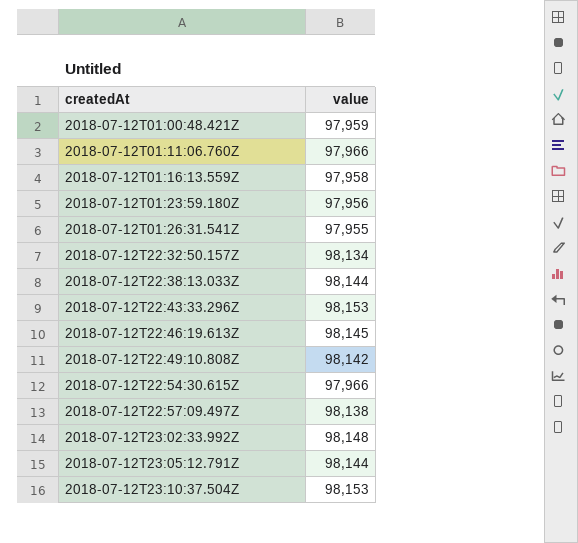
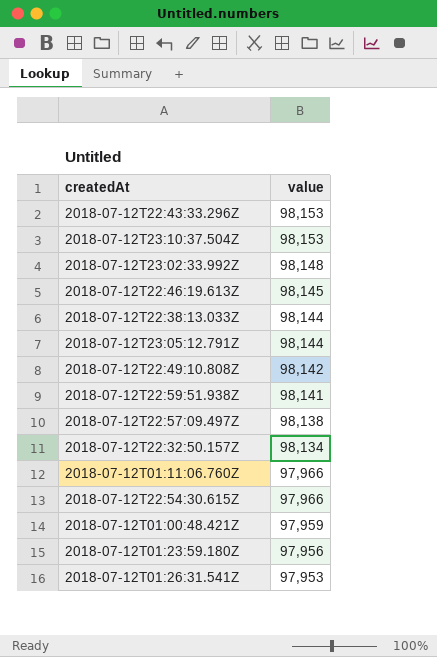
row order: createdAt ascending -> value descending
row 2018-07-12T01:16:13.559Z: 97,958 -> none
row 2018-07-12T22:59:51.938Z: none -> 98,141
2018-07-12T01:26:31.541Z | value: 97,955 -> 97,953

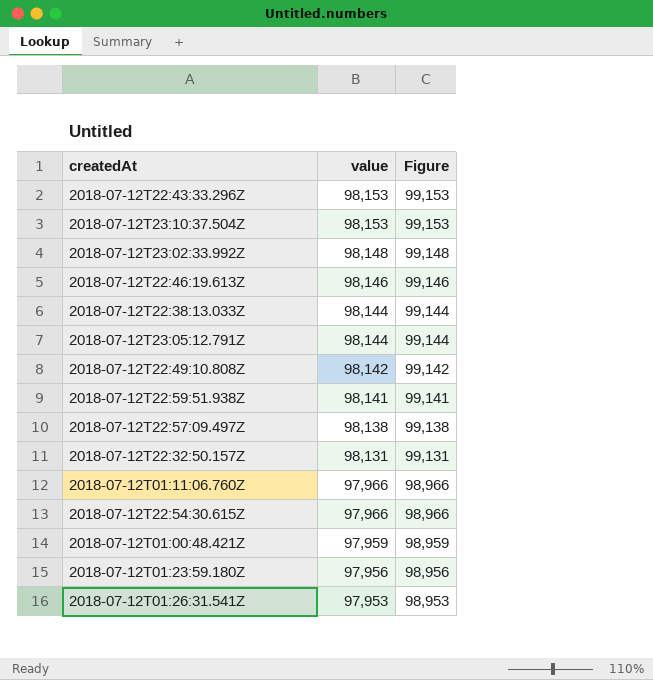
column Figure | formula: none -> [value] + 1000
2018-07-12T22:46:19.613Z | value: 98,145 -> 98,146
2018-07-12T22:32:50.157Z | value: 98,134 -> 98,131

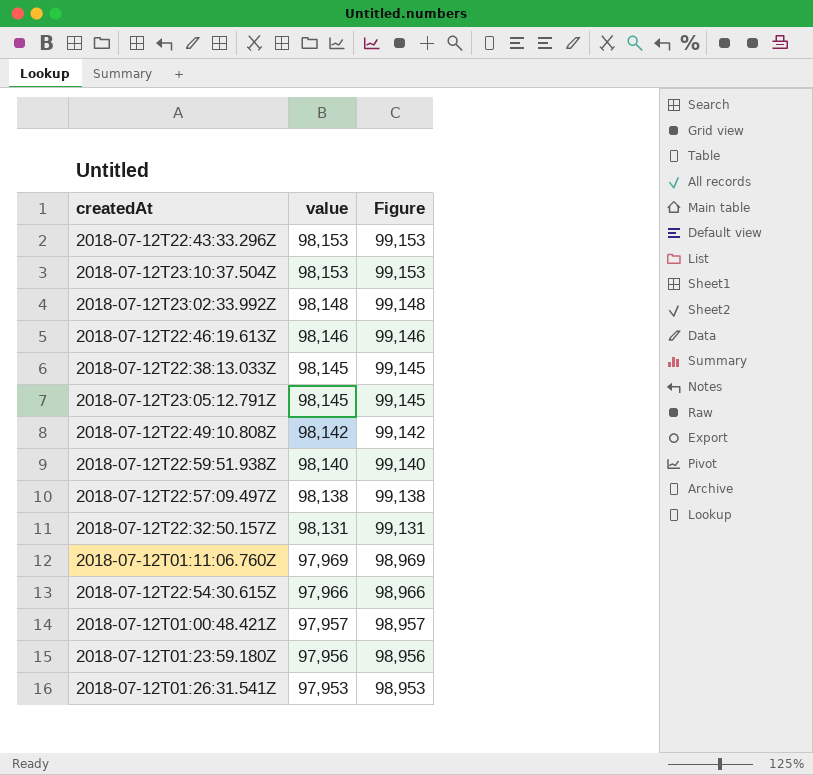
2018-07-12T22:38:13.033Z | value: 98,144 -> 98,145
2018-07-12T22:38:13.033Z | Figure: 99,144 -> 99,145
2018-07-12T23:05:12.791Z | value: 98,144 -> 98,145
2018-07-12T23:05:12.791Z | Figure: 99,144 -> 99,145
2018-07-12T22:59:51.938Z | value: 98,141 -> 98,140
2018-07-12T22:59:51.938Z | Figure: 99,141 -> 99,140
2018-07-12T01:11:06.760Z | value: 97,966 -> 97,969
2018-07-12T01:11:06.760Z | Figure: 98,966 -> 98,969
2018-07-12T01:00:48.421Z | value: 97,959 -> 97,957
2018-07-12T01:00:48.421Z | Figure: 98,959 -> 98,957

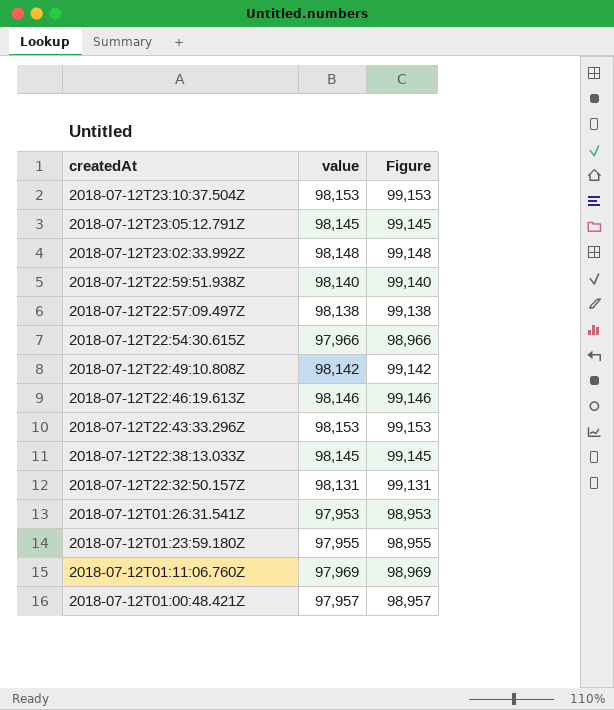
row order: value descending -> createdAt descending
2018-07-12T01:23:59.180Z | value: 97,956 -> 97,955
2018-07-12T01:23:59.180Z | Figure: 98,956 -> 98,955

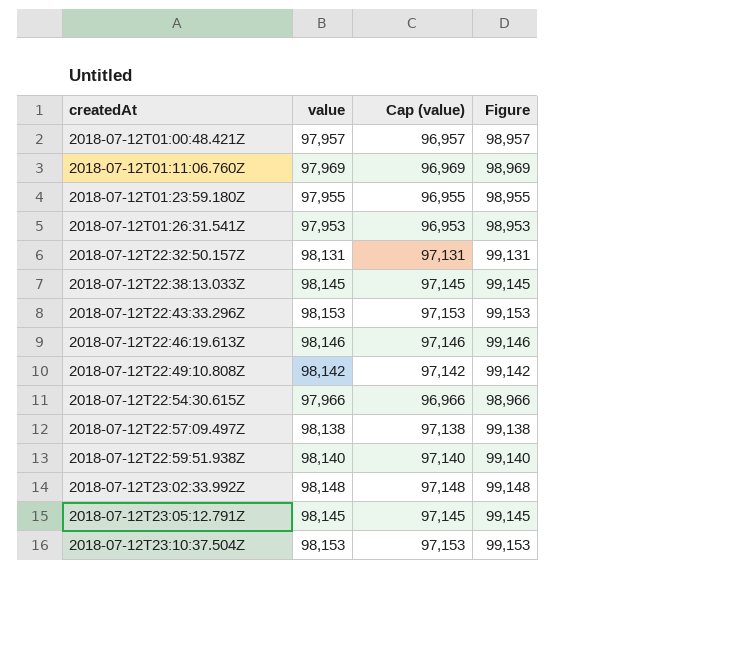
row order: createdAt descending -> createdAt ascending
column Cap (value) | formula: none -> [value] - 1000

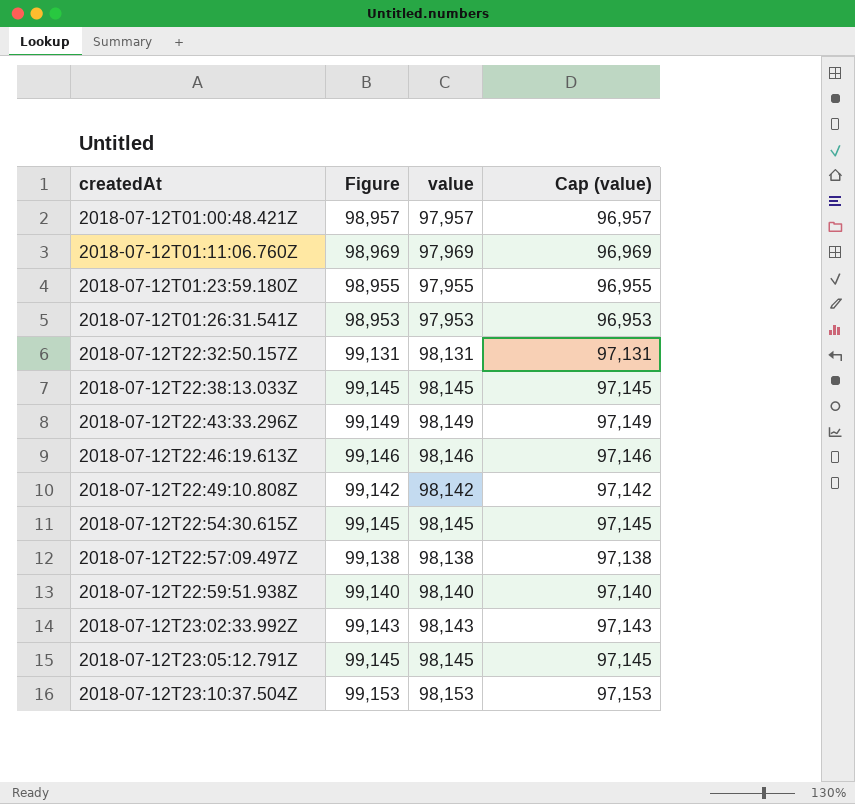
column Figure | position: 4 -> 2
2018-07-12T22:43:33.296Z | Figure: 99,153 -> 99,149
2018-07-12T22:43:33.296Z | value: 98,153 -> 98,149
2018-07-12T22:43:33.296Z | Cap (value): 97,153 -> 97,149
2018-07-12T22:54:30.615Z | Figure: 98,966 -> 99,145
2018-07-12T22:54:30.615Z | value: 97,966 -> 98,145
2018-07-12T22:54:30.615Z | Cap (value): 96,966 -> 97,145
2018-07-12T23:02:33.992Z | Figure: 99,148 -> 99,143
2018-07-12T23:02:33.992Z | value: 98,148 -> 98,143
2018-07-12T23:02:33.992Z | Cap (value): 97,148 -> 97,143

